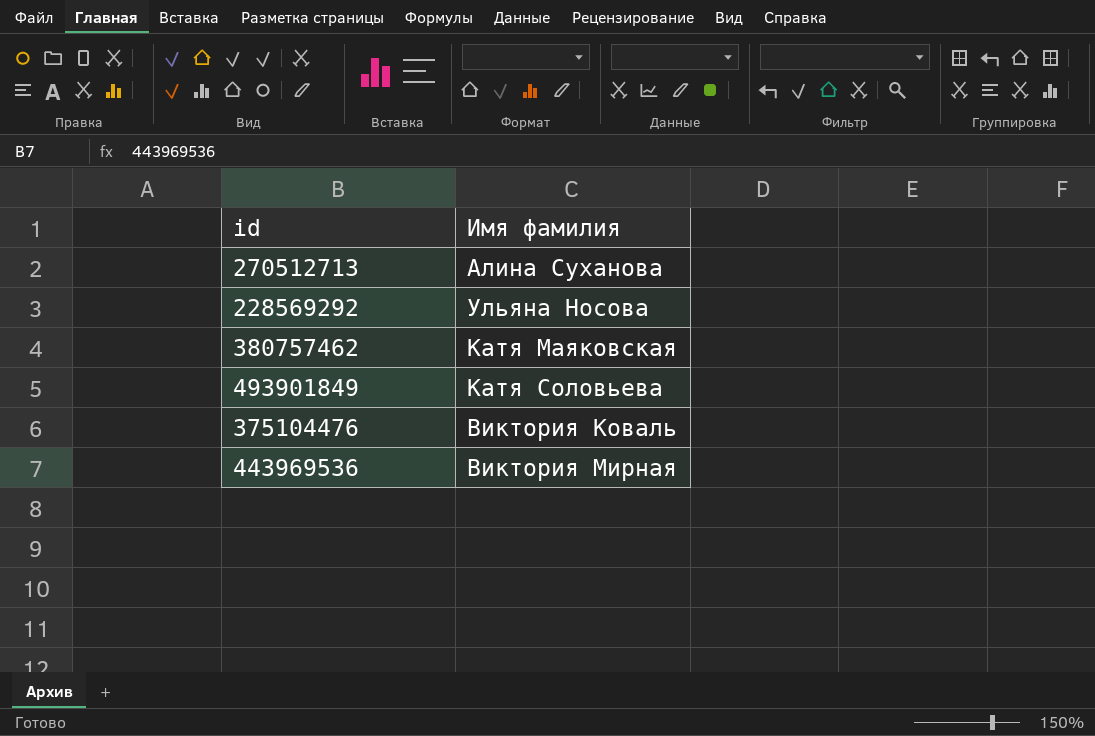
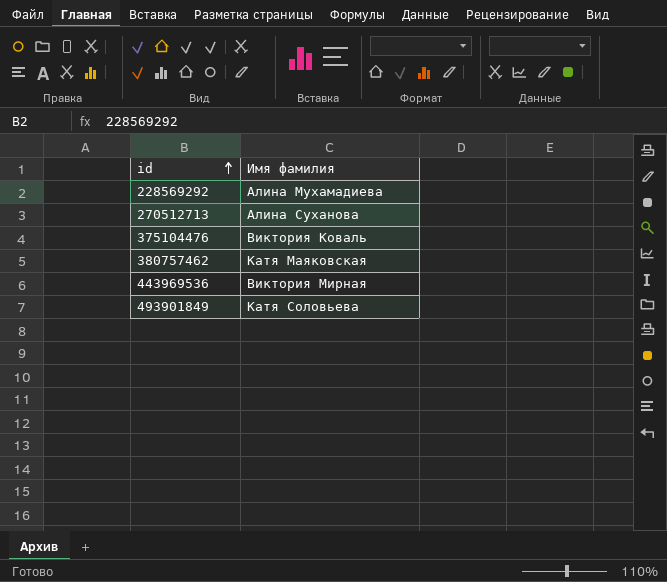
row order: none -> id ascending
228569292 | Имя фамилия: Ульяна Носова -> Алина Мухамадиева

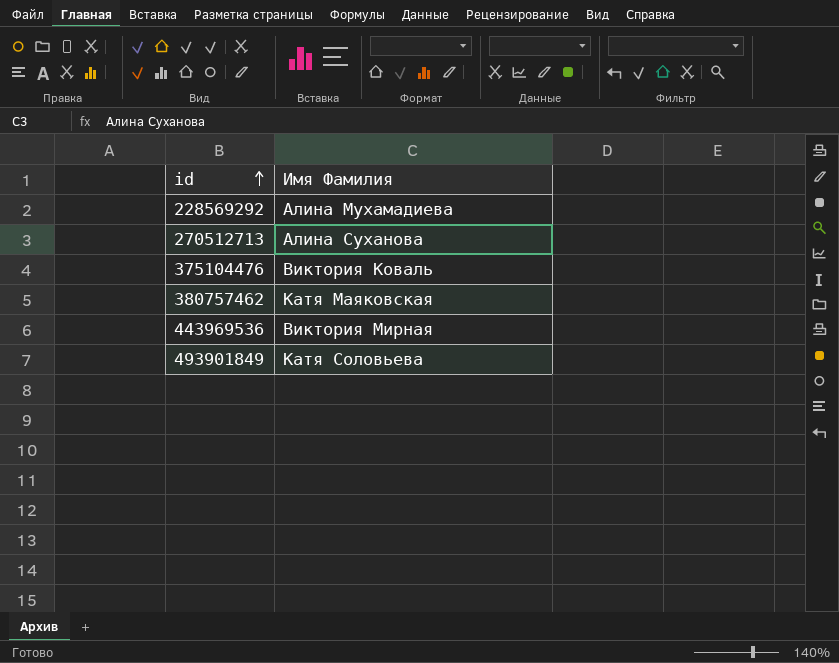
column name: Имя фамилия -> Имя Фамилия

